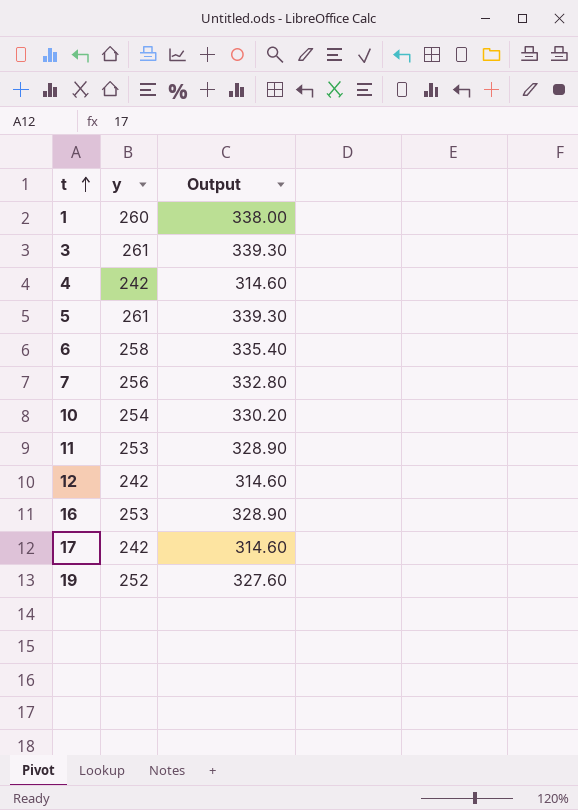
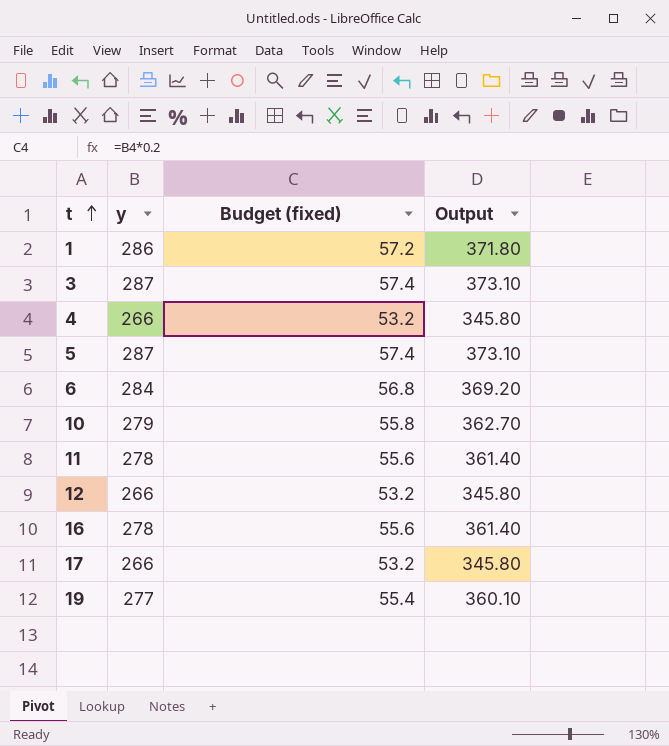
column Budget (fixed) | formula: none -> [y] * 0.2
row 7: 256 | 332.80 -> none
1 | y: 260 -> 286
1 | Output: 338.00 -> 371.80
3 | y: 261 -> 287
3 | Output: 339.30 -> 373.10
4 | y: 242 -> 266
4 | Output: 314.60 -> 345.80
5 | y: 261 -> 287
5 | Output: 339.30 -> 373.10
6 | y: 258 -> 284
6 | Output: 335.40 -> 369.20
10 | y: 254 -> 279
10 | Output: 330.20 -> 362.70
11 | y: 253 -> 278
11 | Output: 328.90 -> 361.40
12 | y: 242 -> 266
12 | Output: 314.60 -> 345.80
16 | y: 253 -> 278
16 | Output: 328.90 -> 361.40
17 | y: 242 -> 266
17 | Output: 314.60 -> 345.80
19 | y: 252 -> 277
19 | Output: 327.60 -> 360.10

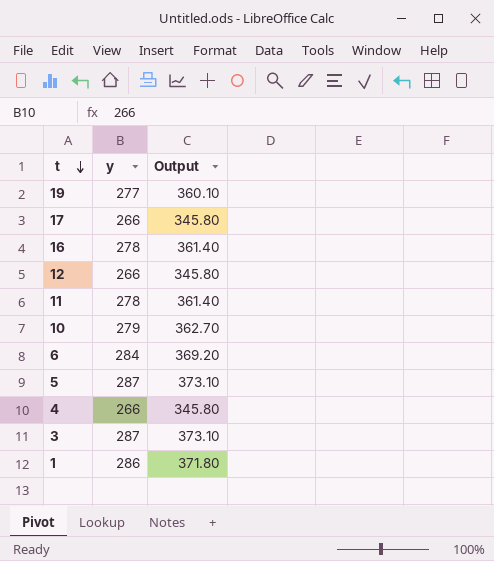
row order: t ascending -> t descending
column Budget (fixed) | formula: [y] * 0.2 -> none

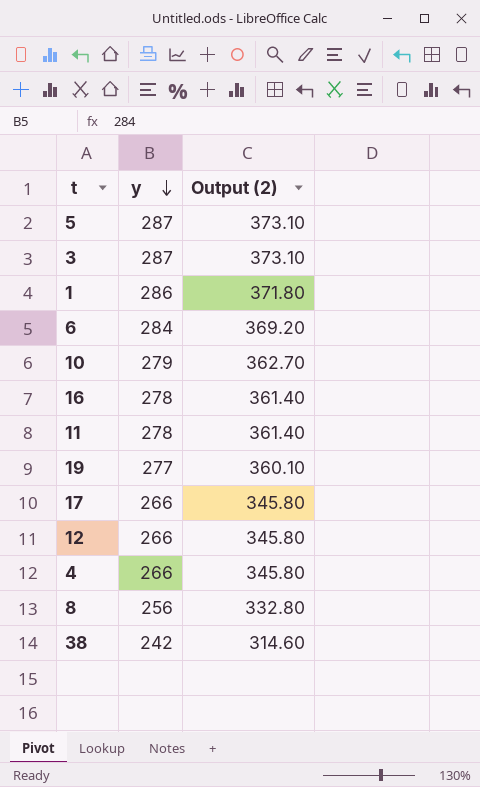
row order: t descending -> y descending
column name: Output -> Output (2)
row 8: none -> 256 | 332.80
row 38: none -> 242 | 314.60

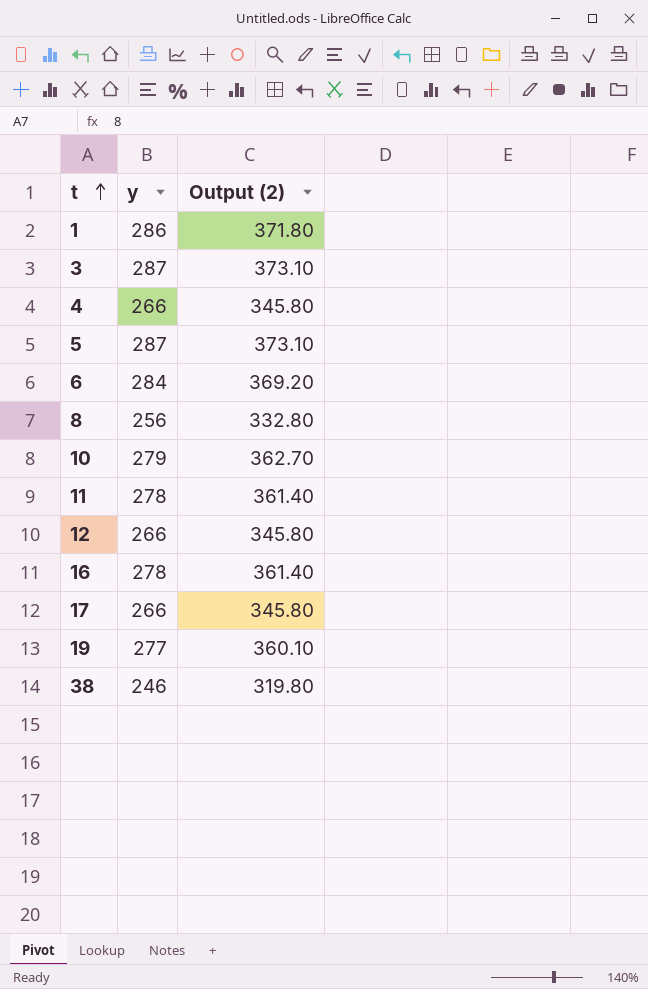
row order: y descending -> t ascending
38 | y: 242 -> 246
38 | Output (2): 314.60 -> 319.80

